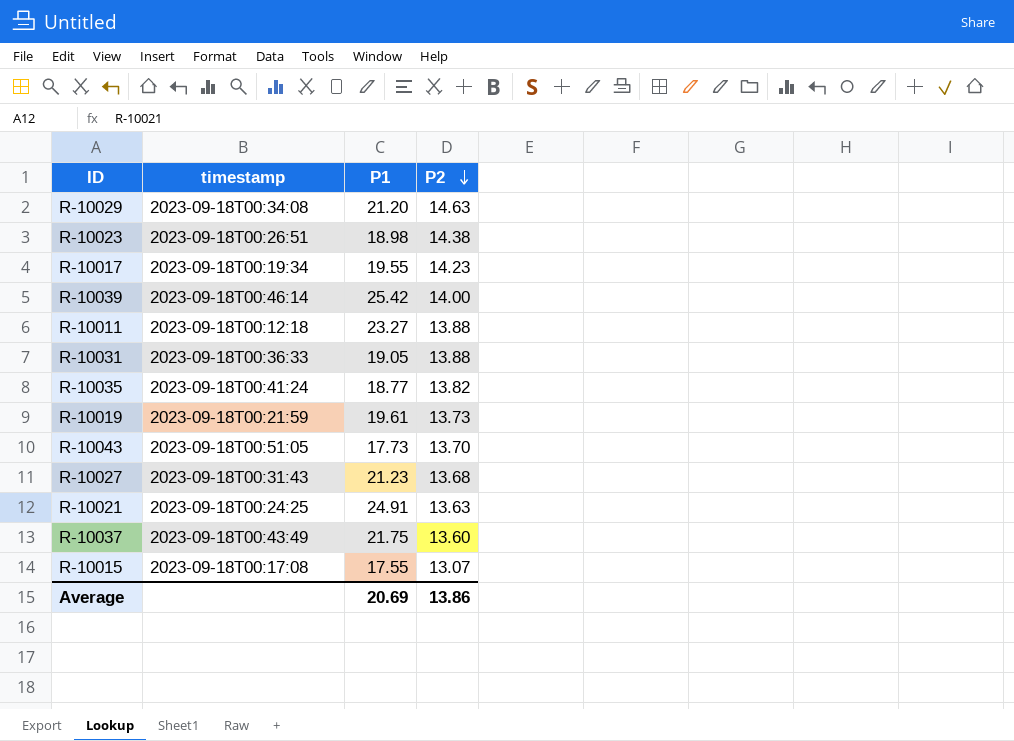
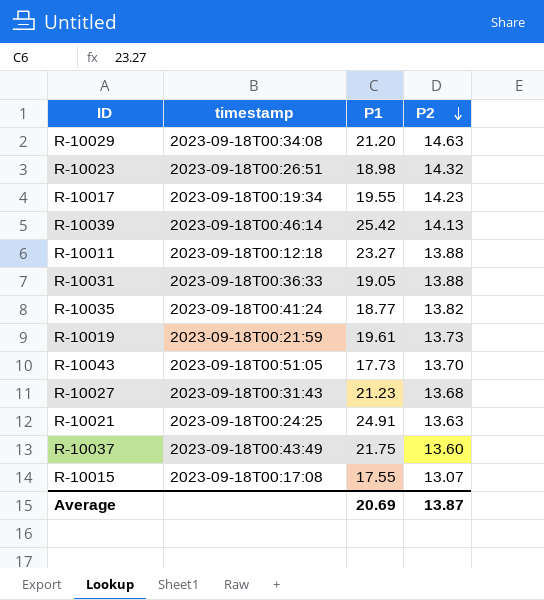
R-10023 | P2: 14.38 -> 14.32
R-10039 | P2: 14.00 -> 14.13
Average | P2: 13.86 -> 13.87

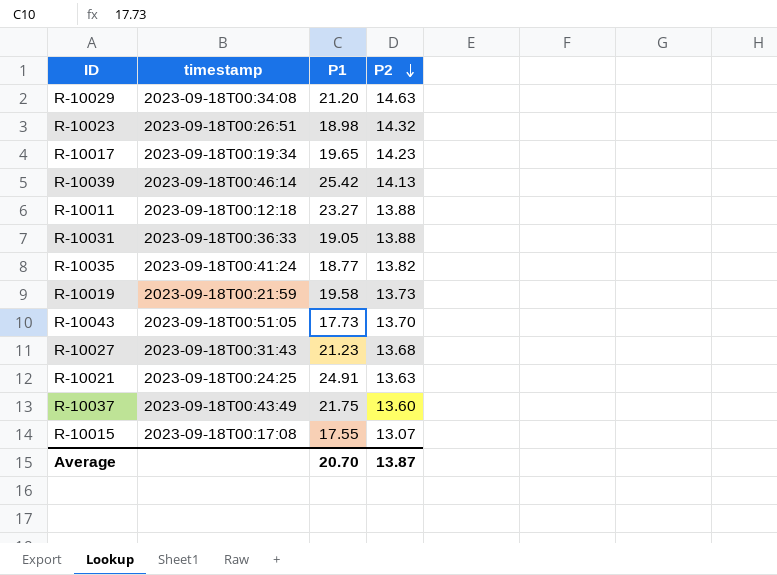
R-10017 | P1: 19.55 -> 19.65
R-10019 | P1: 19.61 -> 19.58
Average | P1: 20.69 -> 20.70

